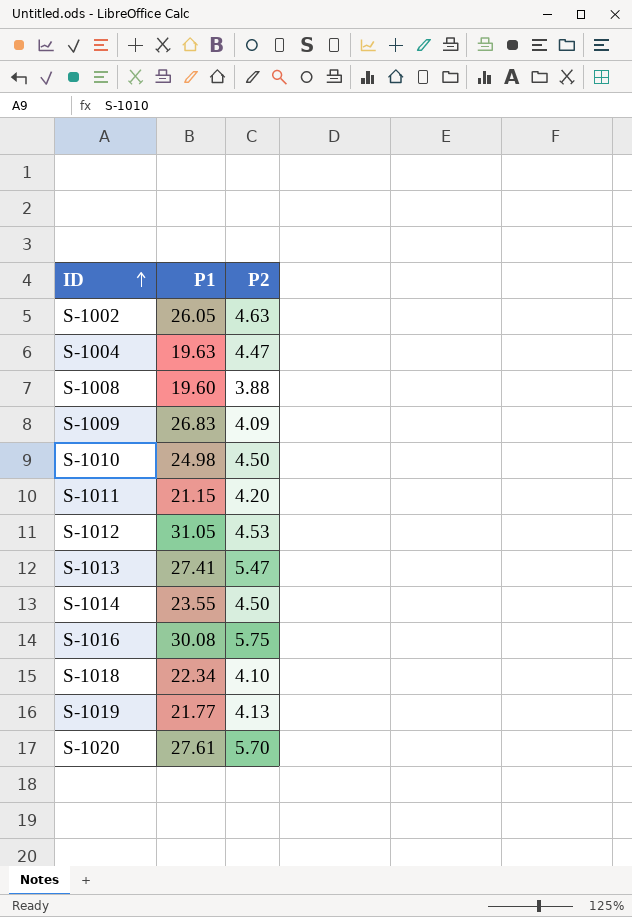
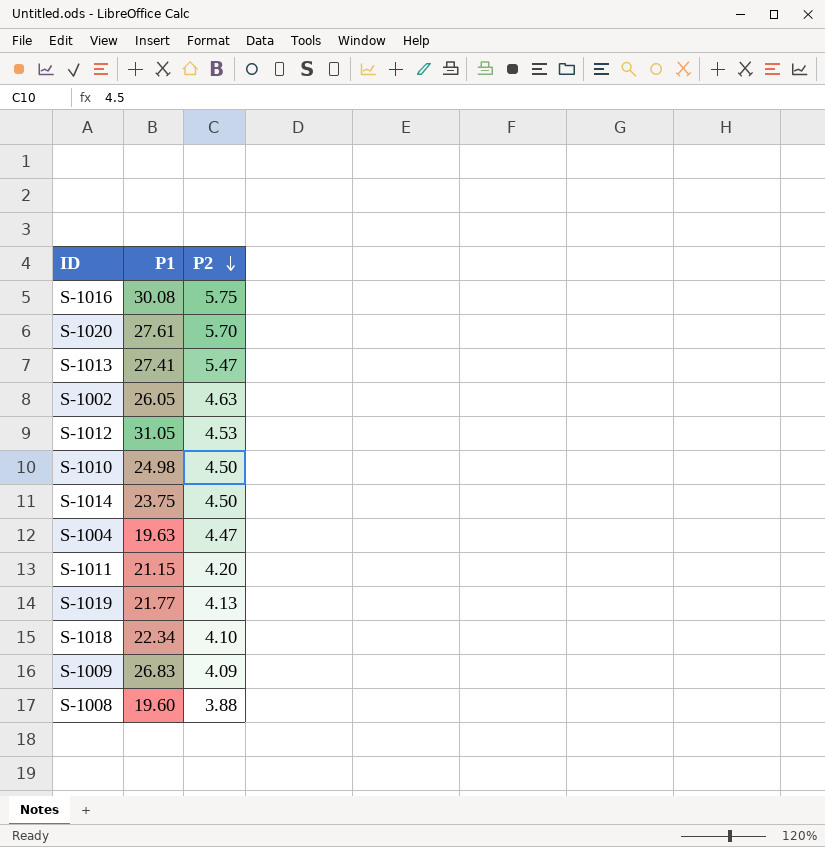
row order: ID ascending -> P2 descending
S-1014 | P1: 23.55 -> 23.75

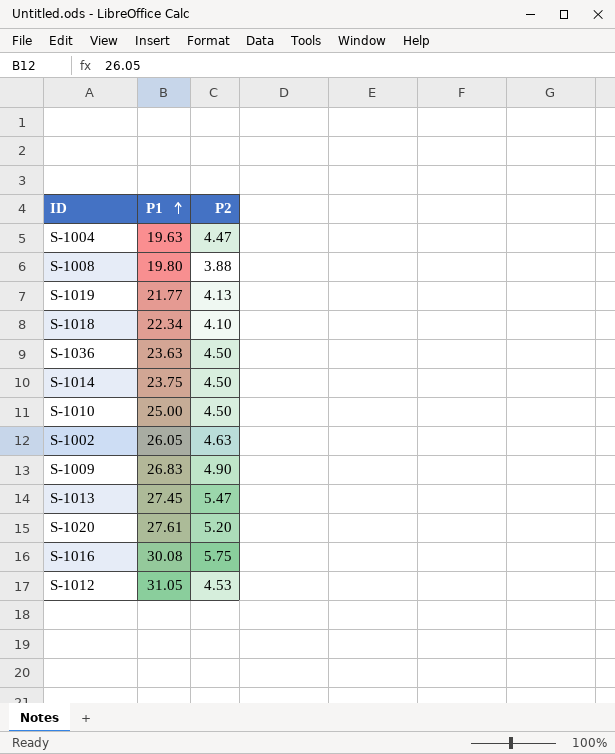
row order: P2 descending -> P1 ascending
row S-1011: 21.15 | 4.20 -> none
S-1008 | P1: 19.60 -> 19.80
row S-1036: none -> 23.63 | 4.50
S-1010 | P1: 24.98 -> 25.00
S-1009 | P2: 4.09 -> 4.90
S-1013 | P1: 27.41 -> 27.45
S-1020 | P2: 5.70 -> 5.20

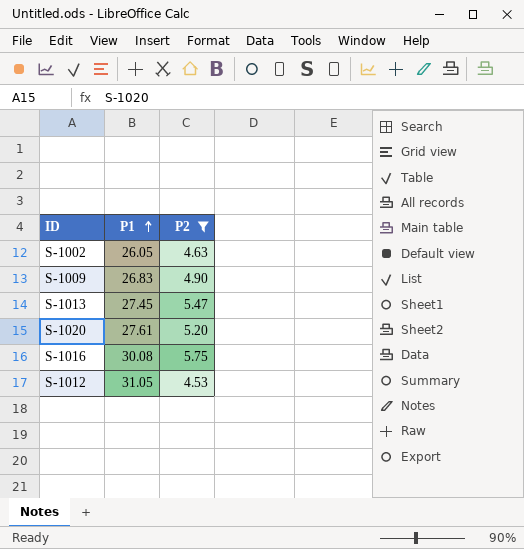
filter: none -> P2 >= 4.53

